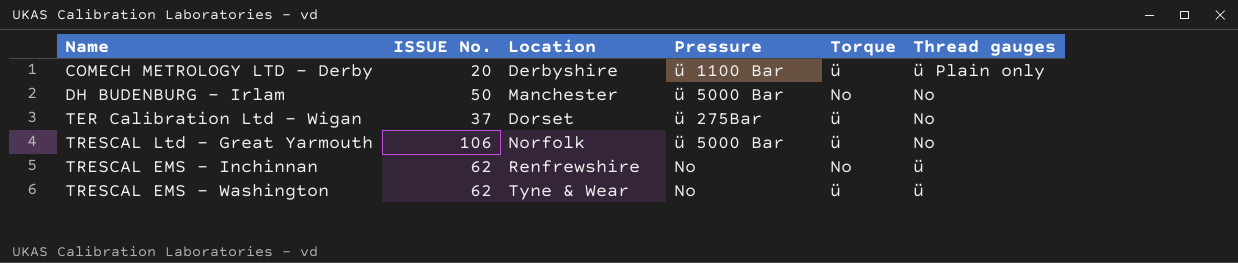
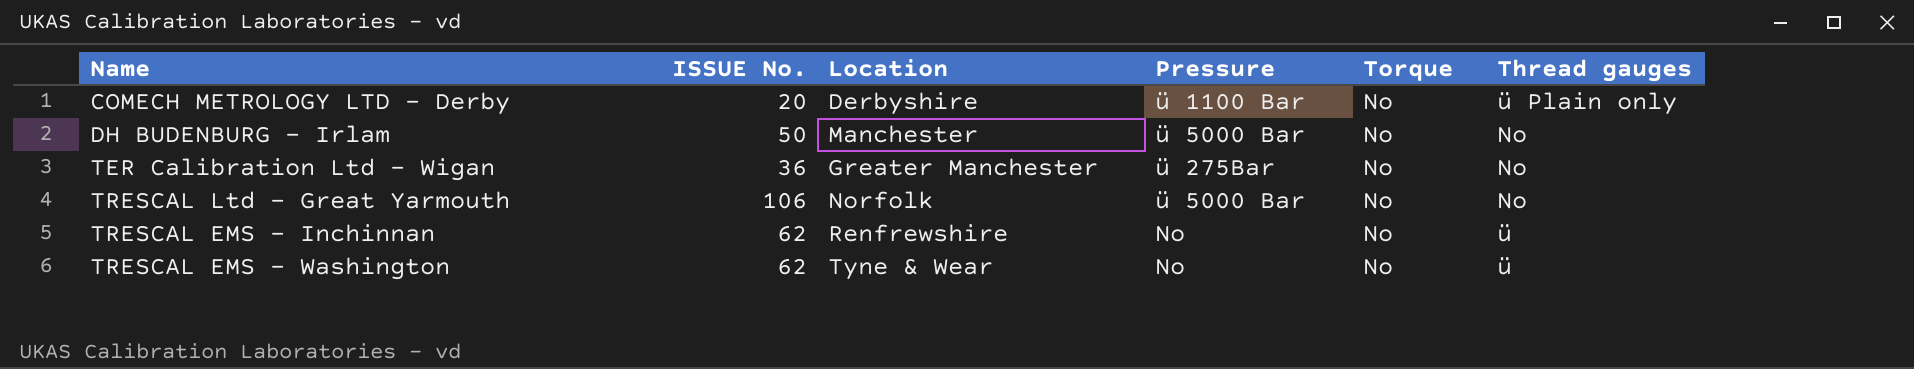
COMECH METROLOGY LTD - Derby | Torque: ü -> No
TER Calibration Ltd - Wigan | ISSUE No.: 37 -> 36
TER Calibration Ltd - Wigan | Location: Dorset -> Greater Manchester
TER Calibration Ltd - Wigan | Torque: ü -> No
TRESCAL Ltd - Great Yarmouth | Torque: ü -> No
TRESCAL EMS - Washington | Torque: ü -> No

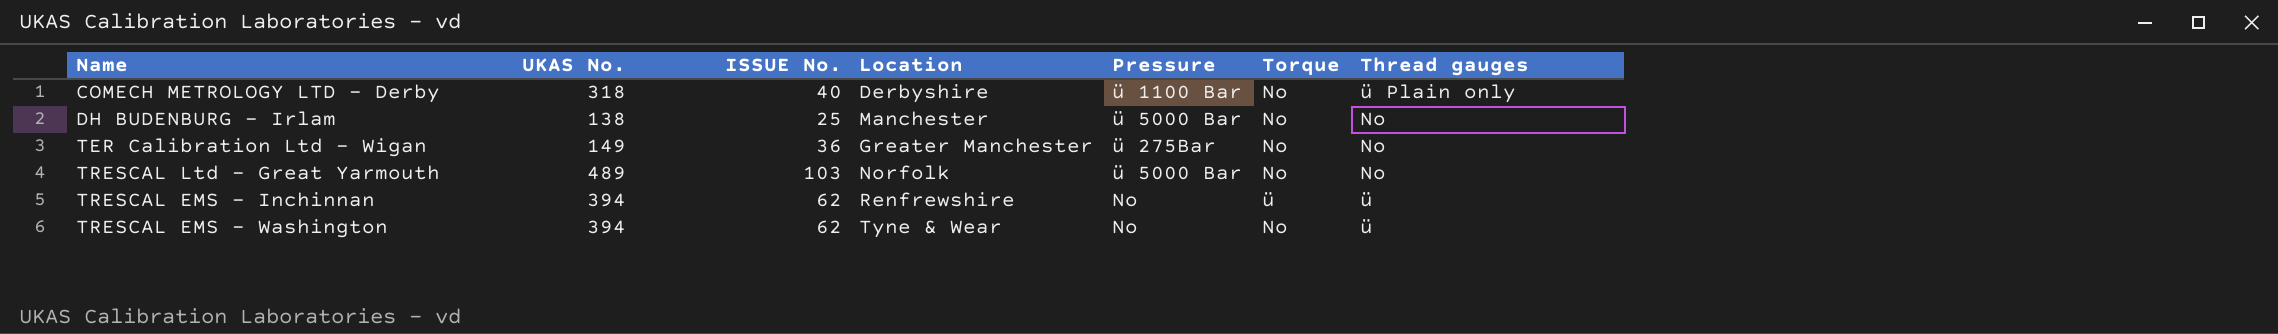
column UKAS No. | position: none -> 2
COMECH METROLOGY LTD - Derby | ISSUE No.: 20 -> 40
DH BUDENBURG - Irlam | ISSUE No.: 50 -> 25
TRESCAL Ltd - Great Yarmouth | ISSUE No.: 106 -> 103
TRESCAL EMS - Inchinnan | Torque: No -> ü

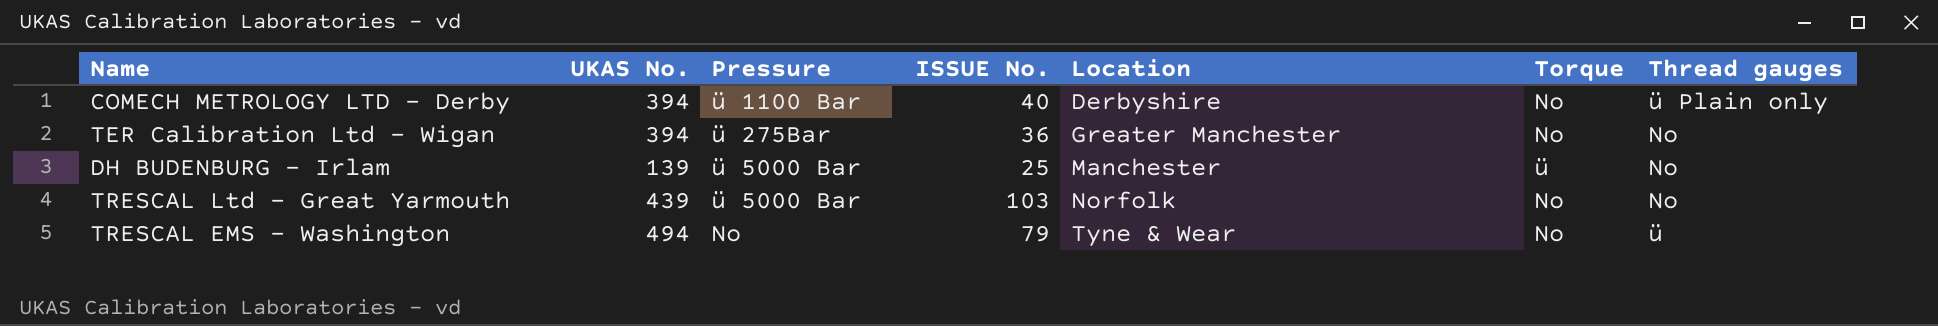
row order: none -> Location ascending
column Pressure | position: 5 -> 3
row TRESCAL EMS - Inchinnan: 394 | 62 | Renfrewshire | No | ü | ü -> none
COMECH METROLOGY LTD - Derby | UKAS No.: 318 -> 394
TER Calibration Ltd - Wigan | UKAS No.: 149 -> 394
DH BUDENBURG - Irlam | UKAS No.: 138 -> 139
DH BUDENBURG - Irlam | Torque: No -> ü
TRESCAL Ltd - Great Yarmouth | UKAS No.: 489 -> 439
TRESCAL EMS - Washington | UKAS No.: 394 -> 494
TRESCAL EMS - Washington | ISSUE No.: 62 -> 79

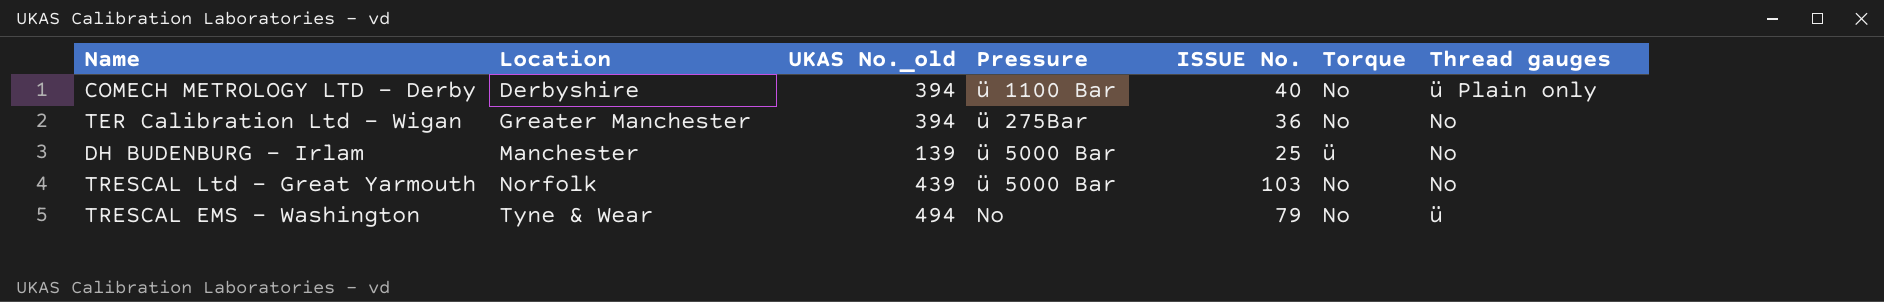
column Location | position: 5 -> 2
column name: UKAS No. -> UKAS No._old

